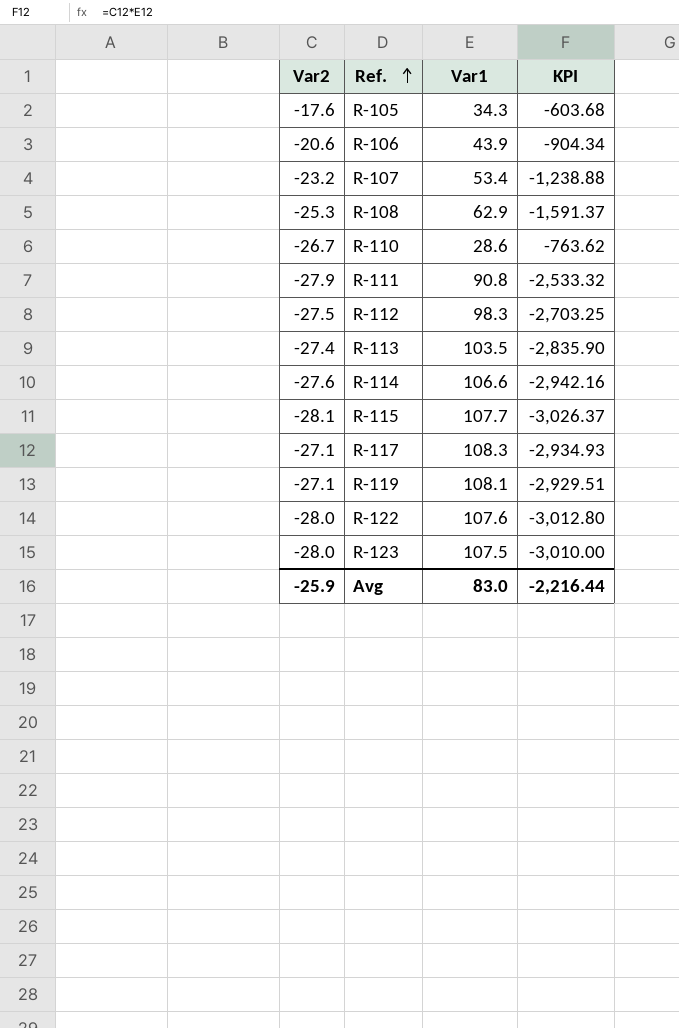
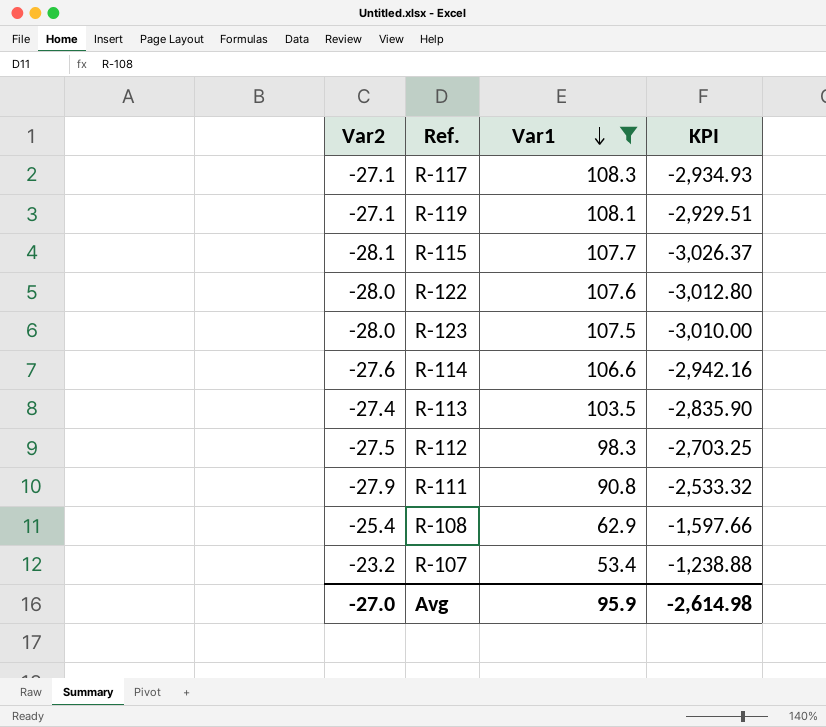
filter: none -> Var1 >= 53.4
row order: Ref. ascending -> Var1 descending
R-108 | Var2: -25.3 -> -25.4
R-108 | KPI: -1,591.37 -> -1,597.66
Avg | Var2: -25.9 -> -27.0
Avg | Var1: 83.0 -> 95.9
Avg | KPI: -2,216.44 -> -2,614.98

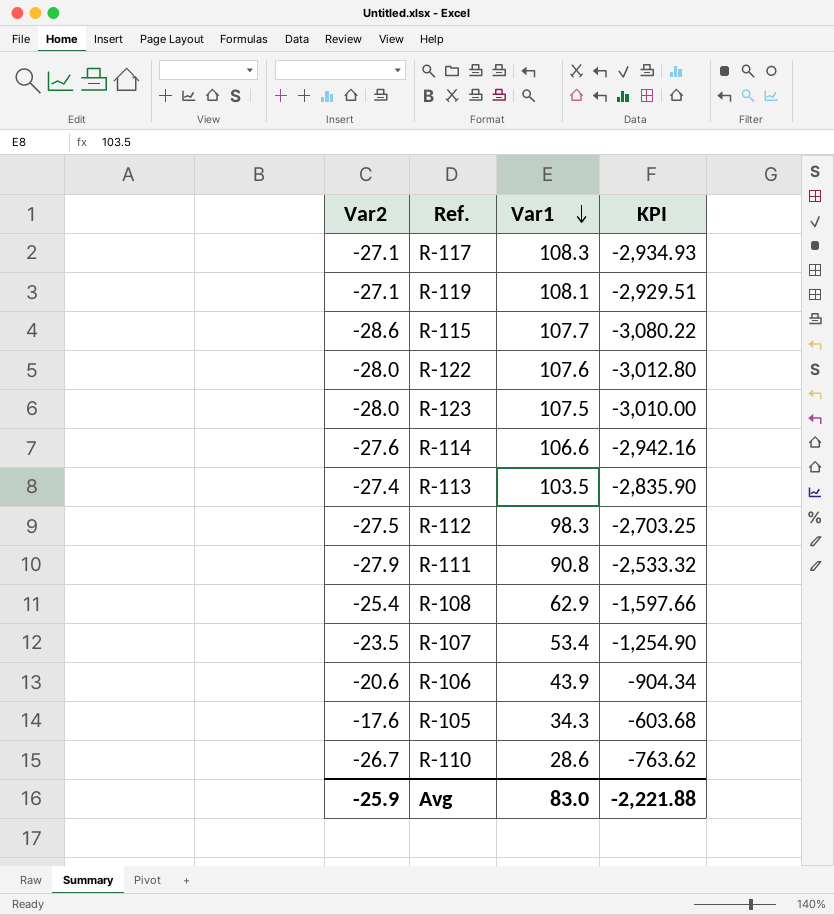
filter: Var1 >= 53.4 -> none
R-115 | Var2: -28.1 -> -28.6
R-115 | KPI: -3,026.37 -> -3,080.22
R-107 | Var2: -23.2 -> -23.5
R-107 | KPI: -1,238.88 -> -1,254.90
Avg | Var2: -27.0 -> -25.9
Avg | Var1: 95.9 -> 83.0
Avg | KPI: -2,614.98 -> -2,221.88

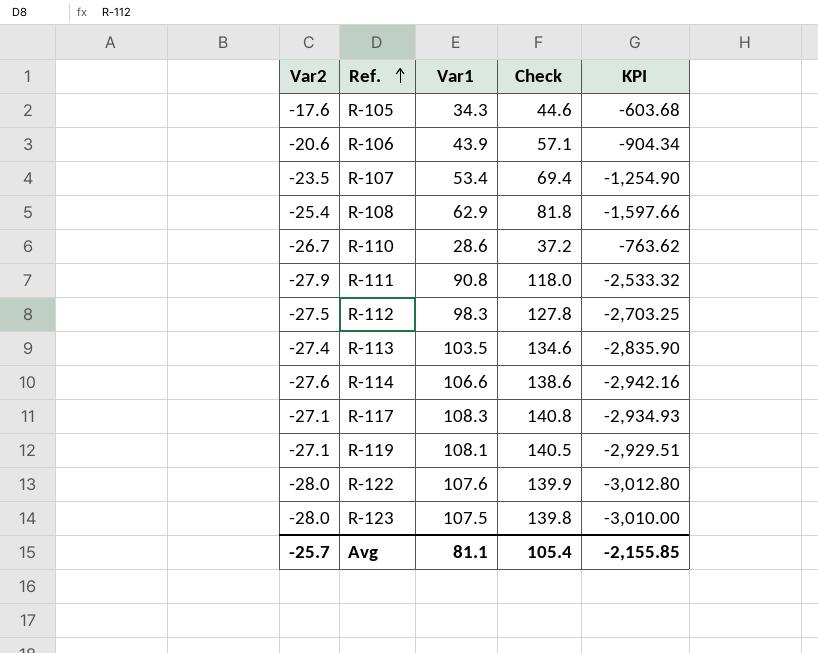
row order: Var1 descending -> Ref. ascending
column Check | formula: none -> [Var1] * 1.3
row R-115: -28.6 | 107.7 | -3,080.22 -> none
Avg | Var2: -25.9 -> -25.7
Avg | Var1: 83.0 -> 81.1
Avg | KPI: -2,221.88 -> -2,155.85

